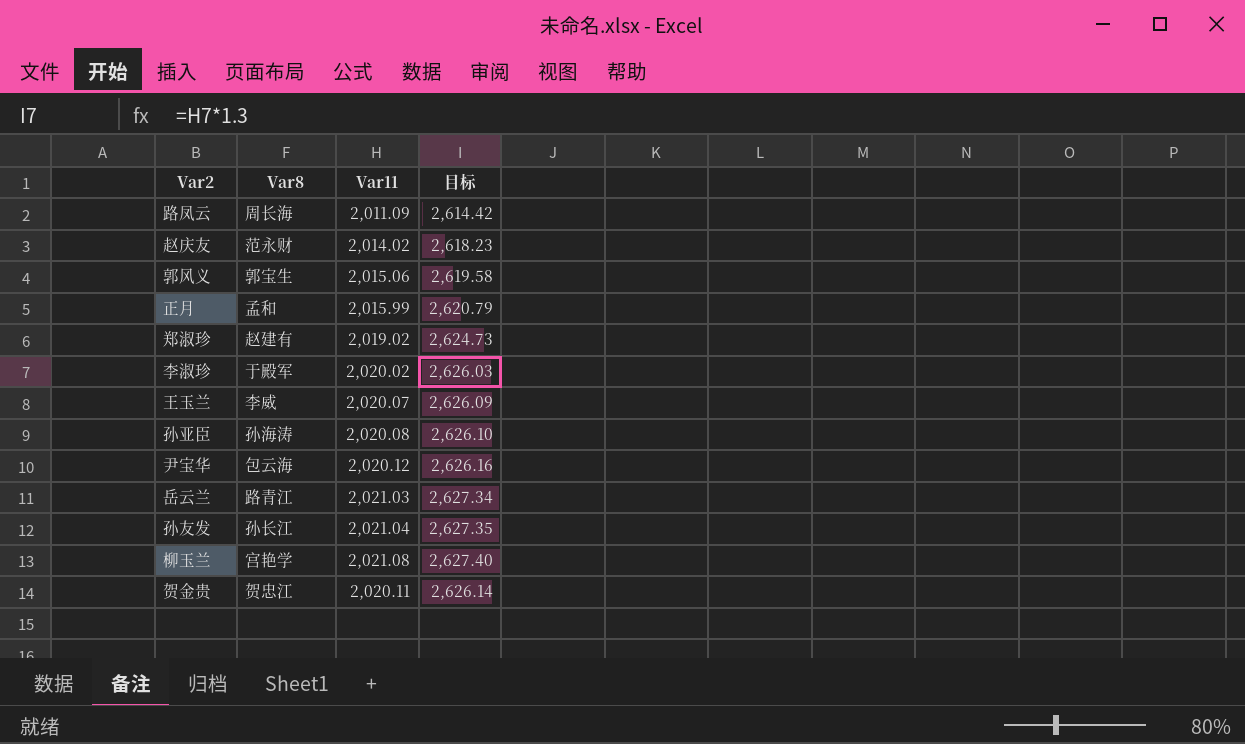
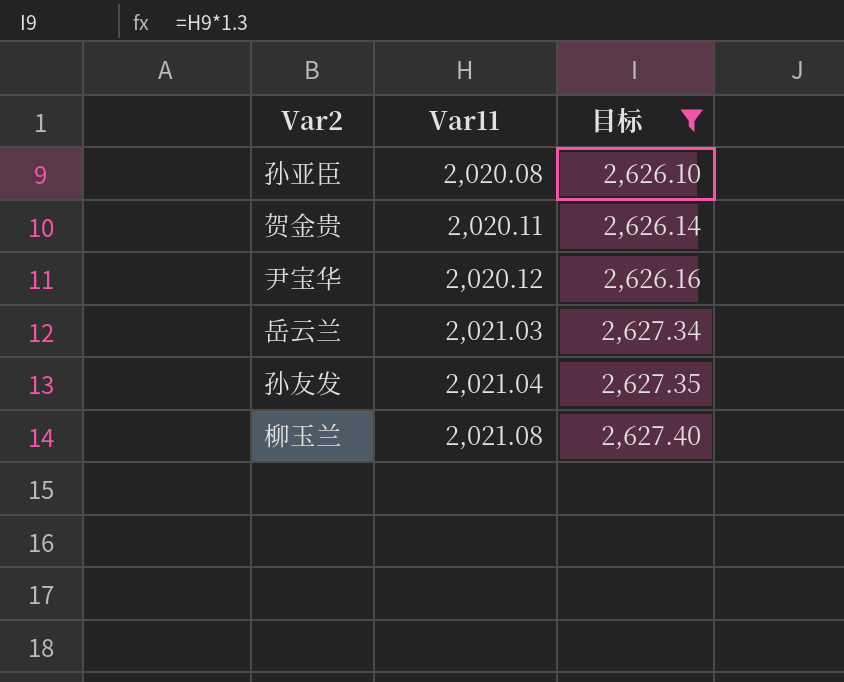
filter: none -> 目标 >= 2,626.10
row order: none -> Var11 ascending
column Var8 | position: 2 -> none

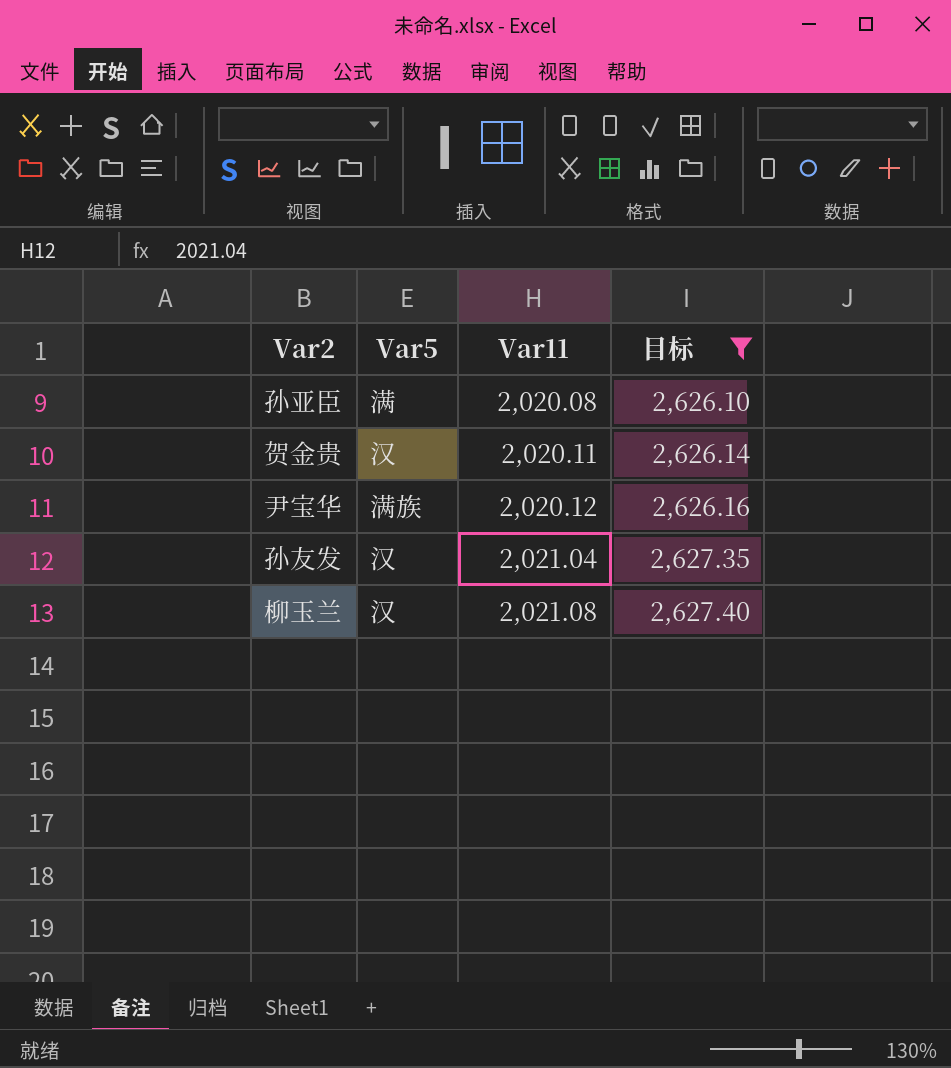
column Var5 | position: none -> 2
row 岳云兰: 2,021.03 | 2,627.34 -> none

